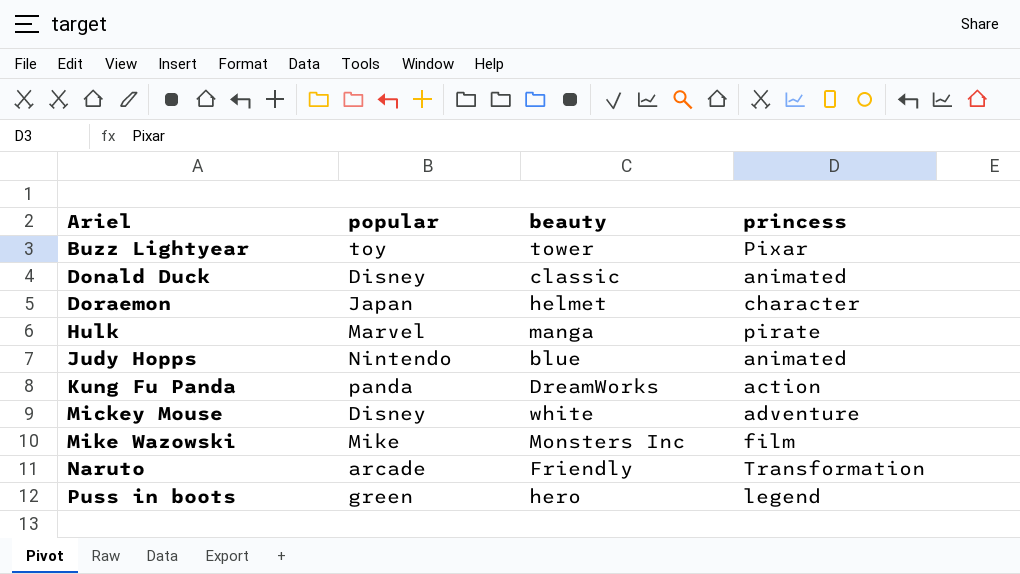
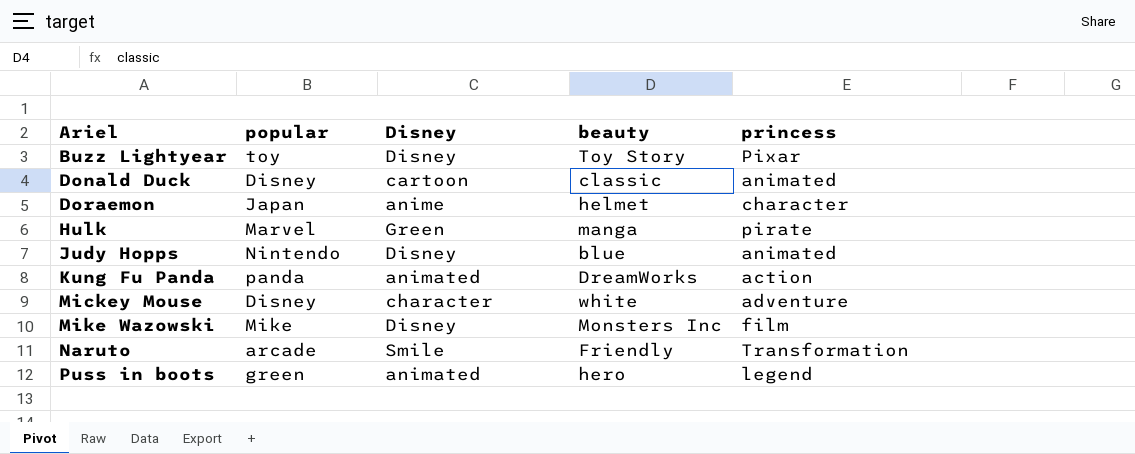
column Disney | position: none -> 3
Buzz Lightyear | beauty: tower -> Toy Story

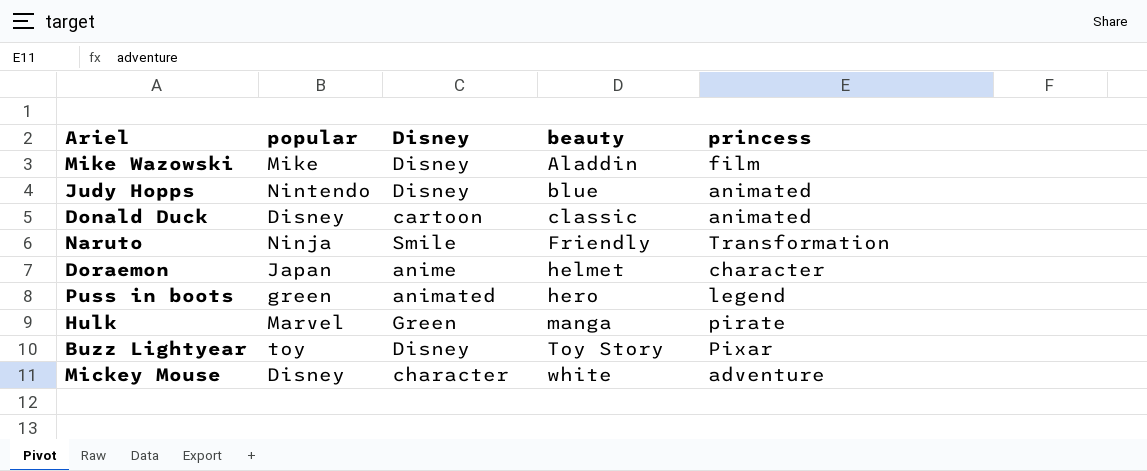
row order: Ariel ascending -> beauty ascending
row Kung Fu Panda: panda | animated | DreamWorks | action -> none
Mike Wazowski | beauty: Monsters Inc -> Aladdin
Naruto | popular: arcade -> Ninja

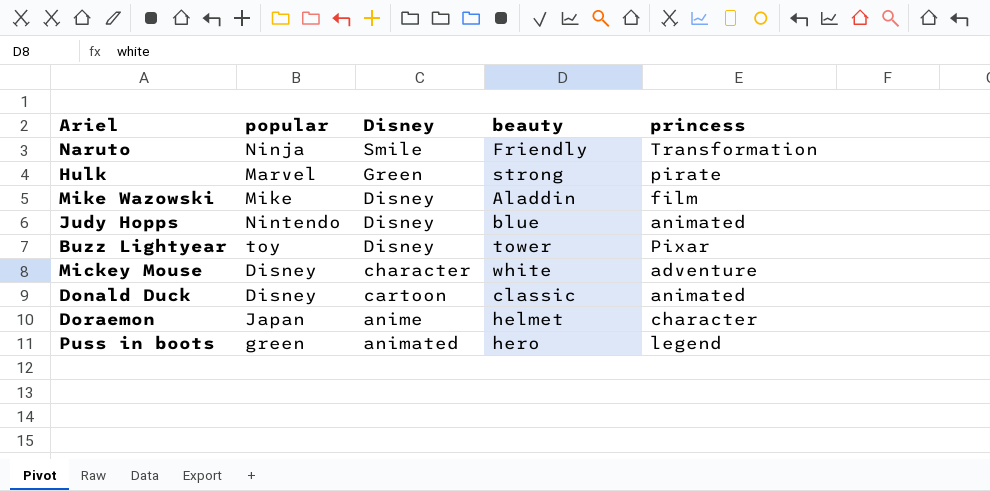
row order: beauty ascending -> Disney descending
Hulk | beauty: manga -> strong
Buzz Lightyear | beauty: Toy Story -> tower

